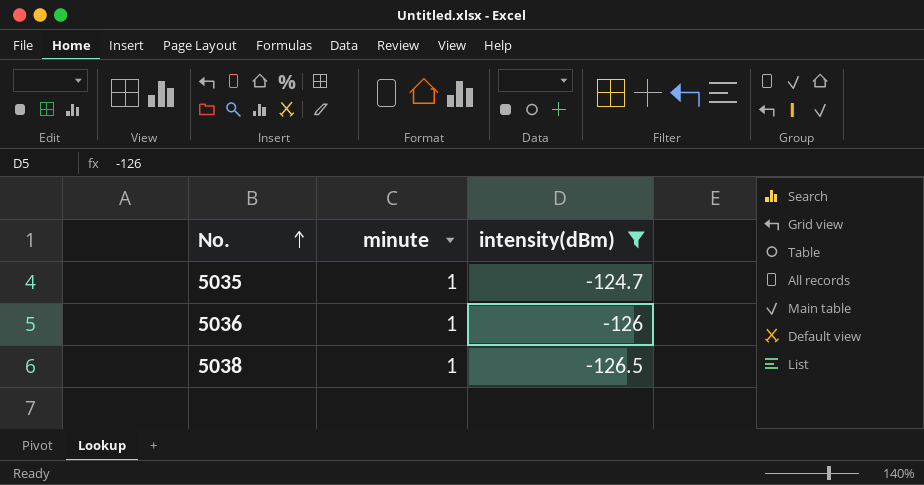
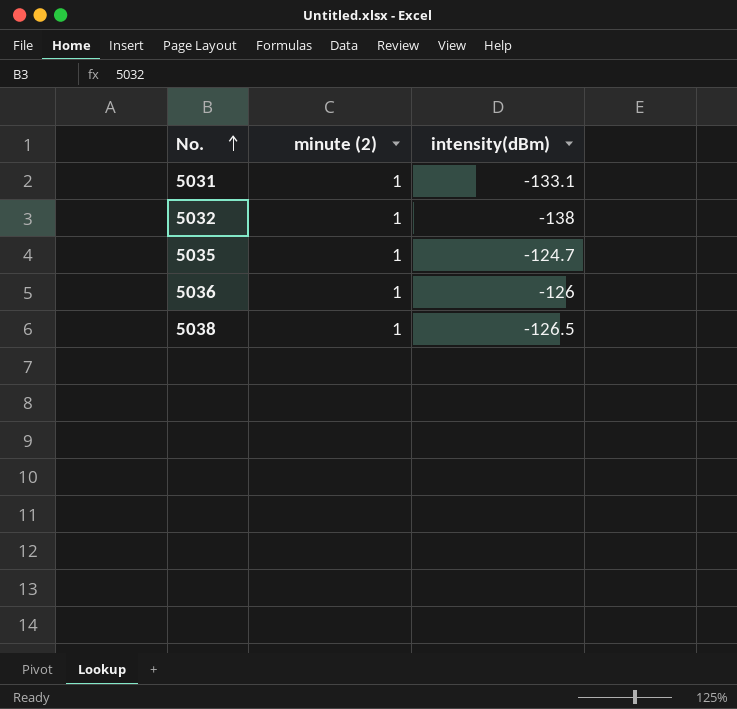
filter: intensity(dBm) >= -126.5 -> none
column name: minute -> minute (2)

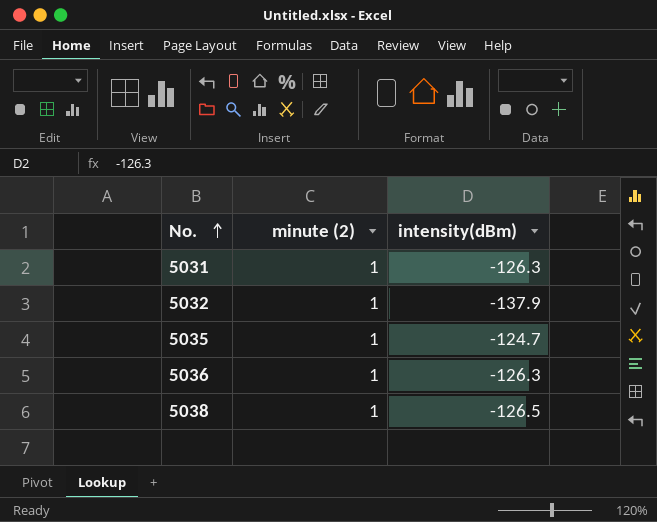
5031 | intensity(dBm): -133.1 -> -126.3
5032 | intensity(dBm): -138 -> -137.9
5036 | intensity(dBm): -126 -> -126.3

